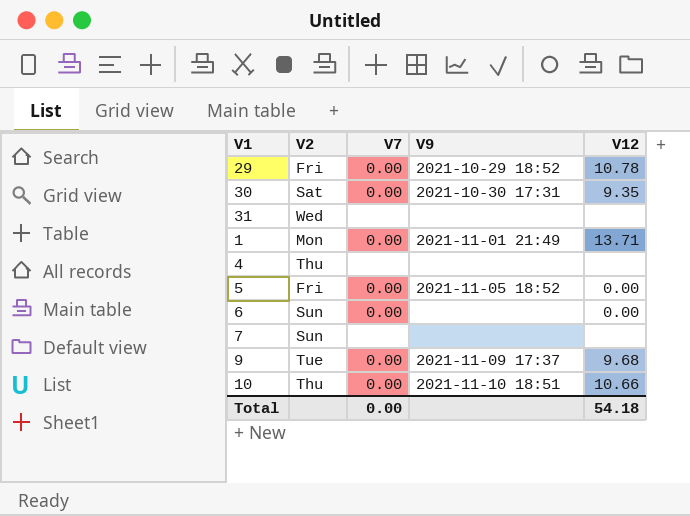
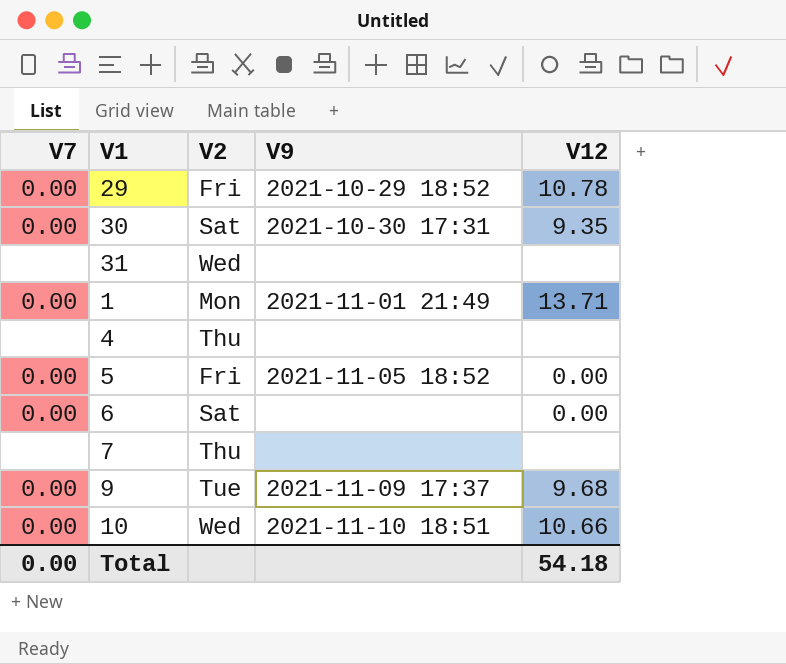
column V7 | position: 3 -> 1
6 | V2: Sun -> Sat
7 | V2: Sun -> Thu
10 | V2: Thu -> Wed

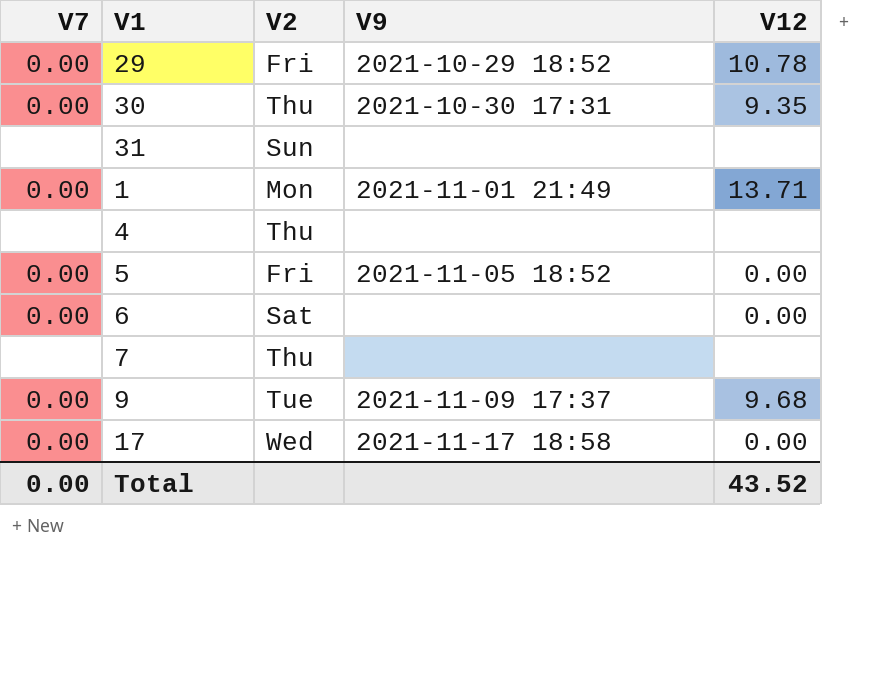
row 10: 0.00 | Wed | 2021-11-10 18:51 | 10.66 -> none
30 | V2: Sat -> Thu
31 | V2: Wed -> Sun
row 17: none -> 0.00 | Wed | 2021-11-17 18:58 | 0.00
Total | V12: 54.18 -> 43.52

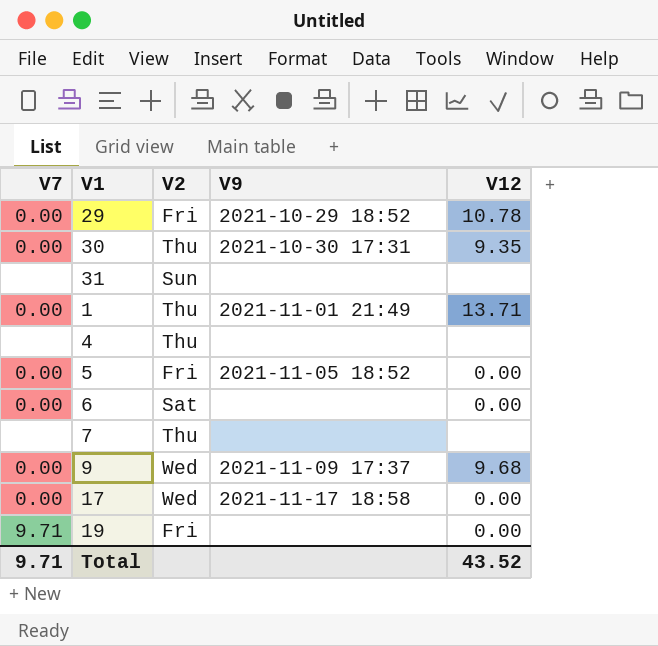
1 | V2: Mon -> Thu
9 | V2: Tue -> Wed
row 19: none -> 9.71 | Fri | none | 0.00
Total | V7: 0.00 -> 9.71

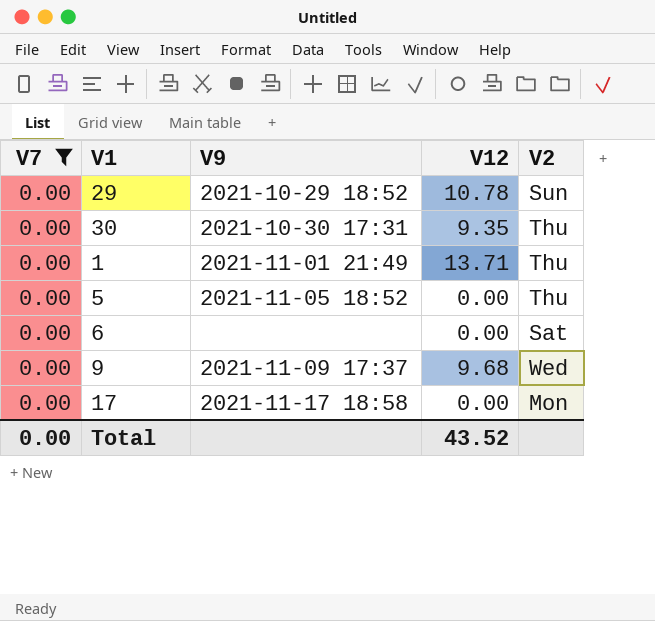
filter: none -> V7 = 0.00
column V2 | position: 3 -> 5
29 | V2: Fri -> Sun
5 | V2: Fri -> Thu
17 | V2: Wed -> Mon
Total | V7: 9.71 -> 0.00

